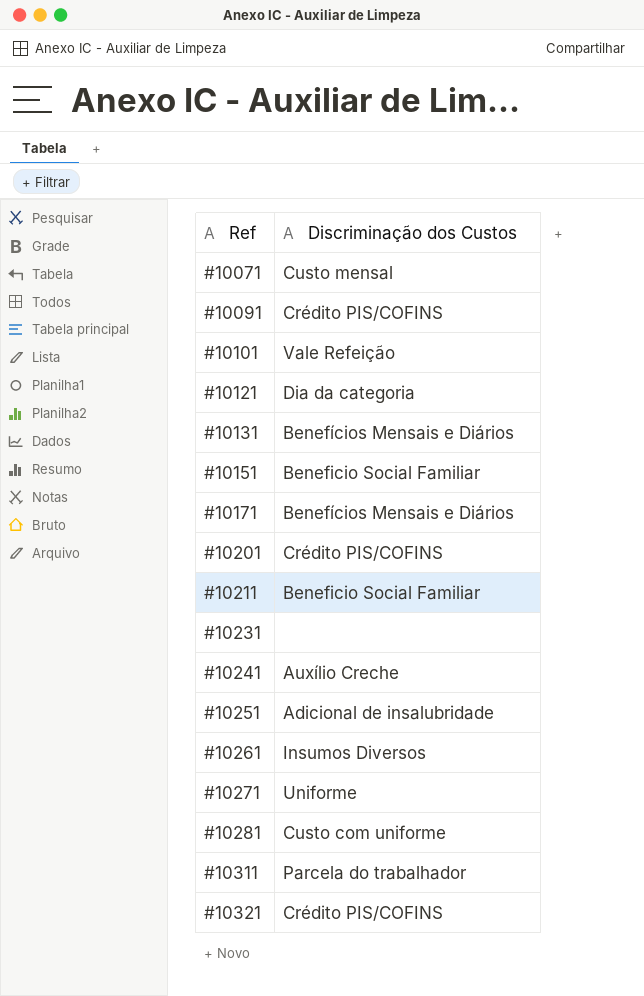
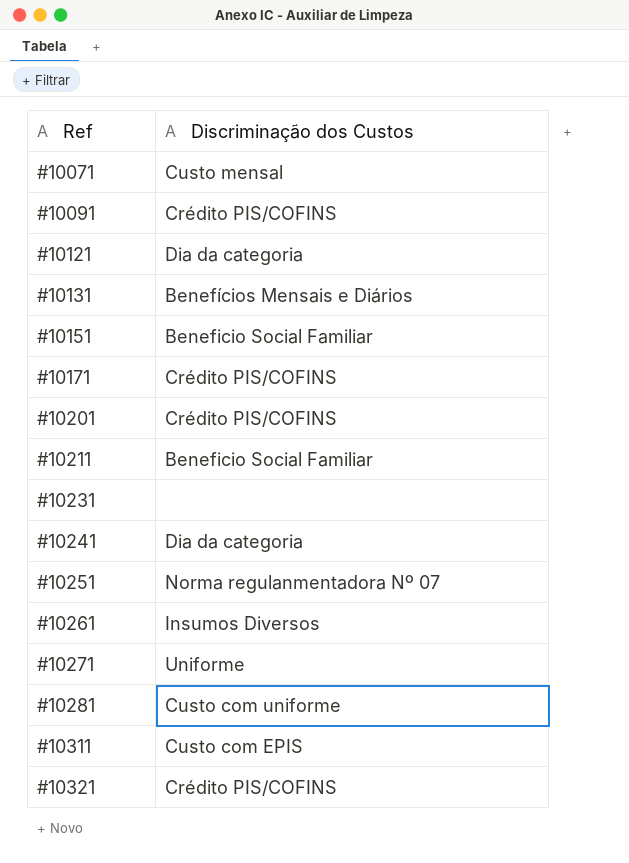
row #10101: Vale Refeição -> none
#10171 | Discriminação dos Custos: Benefícios Mensais e Diários -> Crédito PIS/COFINS
#10241 | Discriminação dos Custos: Auxílio Creche -> Dia da categoria
#10251 | Discriminação dos Custos: Adicional de insalubridade -> Norma regulanmentadora Nº 07
#10311 | Discriminação dos Custos: Parcela do trabalhador -> Custo com EPIS

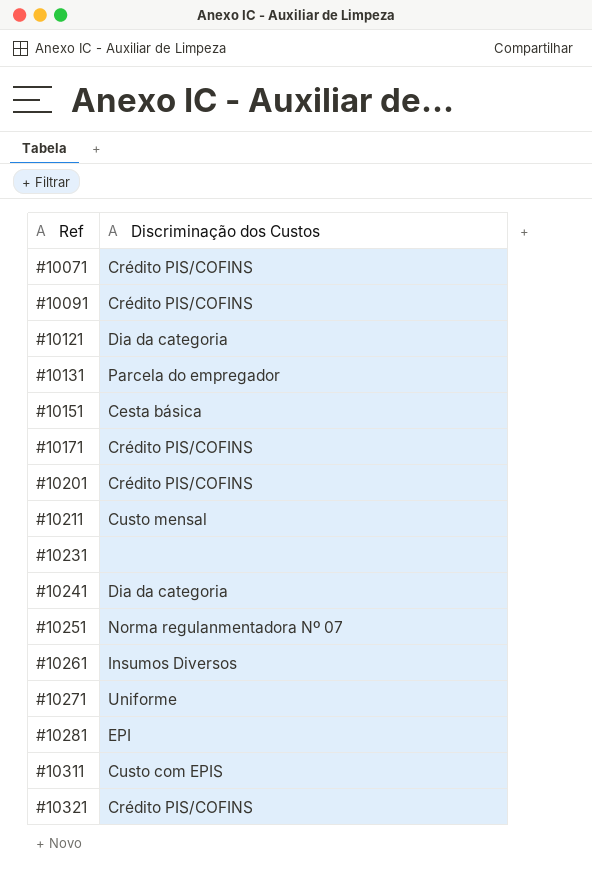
#10071 | Discriminação dos Custos: Custo mensal -> Crédito PIS/COFINS
#10131 | Discriminação dos Custos: Benefícios Mensais e Diários -> Parcela do empregador
#10151 | Discriminação dos Custos: Beneficio Social Familiar -> Cesta básica
#10211 | Discriminação dos Custos: Beneficio Social Familiar -> Custo mensal
#10281 | Discriminação dos Custos: Custo com uniforme -> EPI

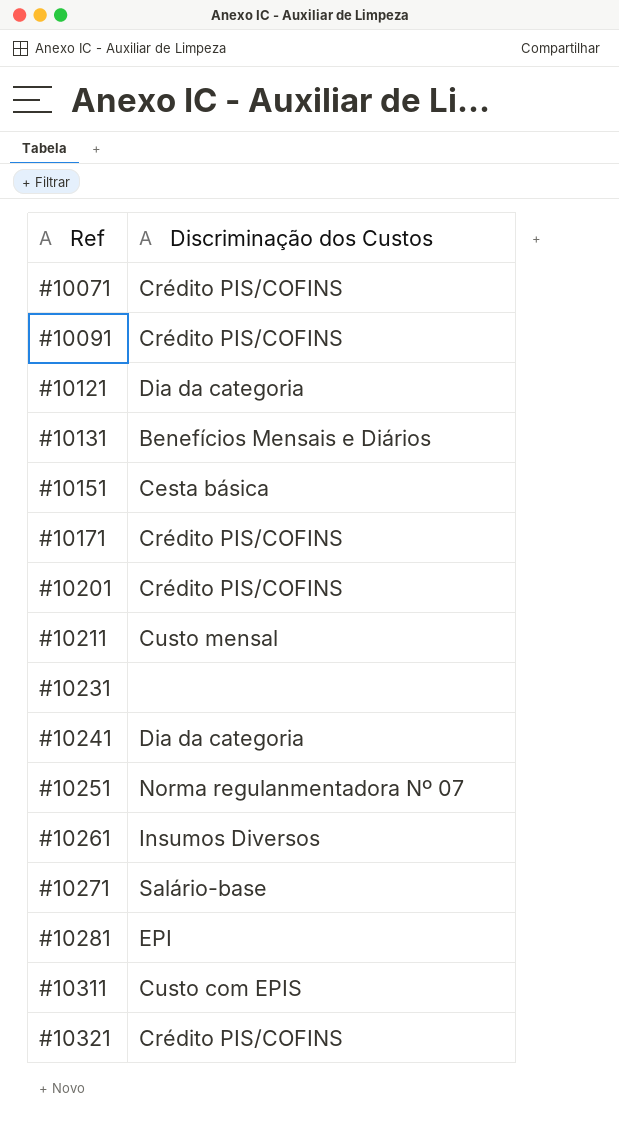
#10131 | Discriminação dos Custos: Parcela do empregador -> Benefícios Mensais e Diários
#10271 | Discriminação dos Custos: Uniforme -> Salário-base

